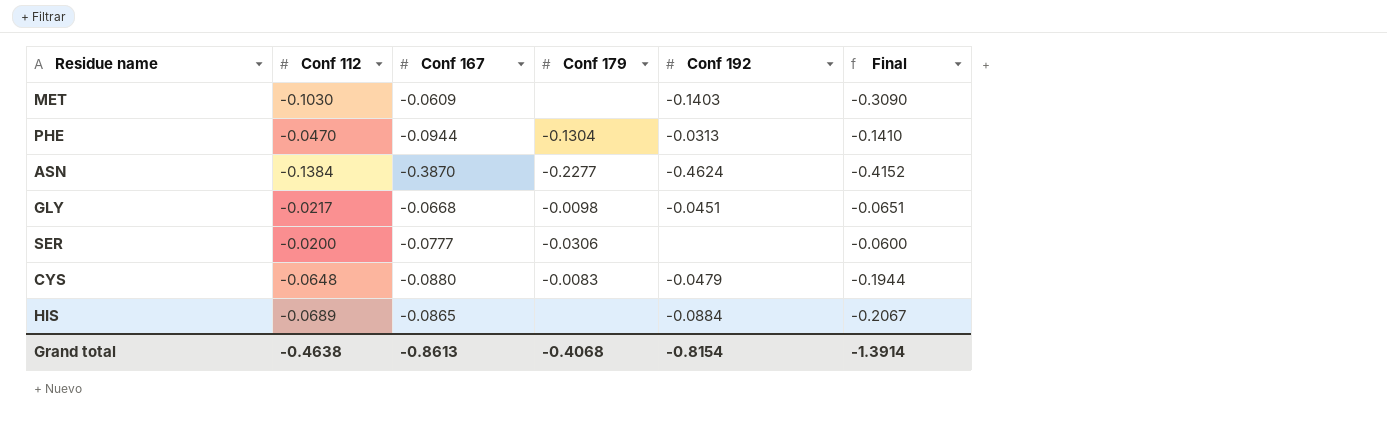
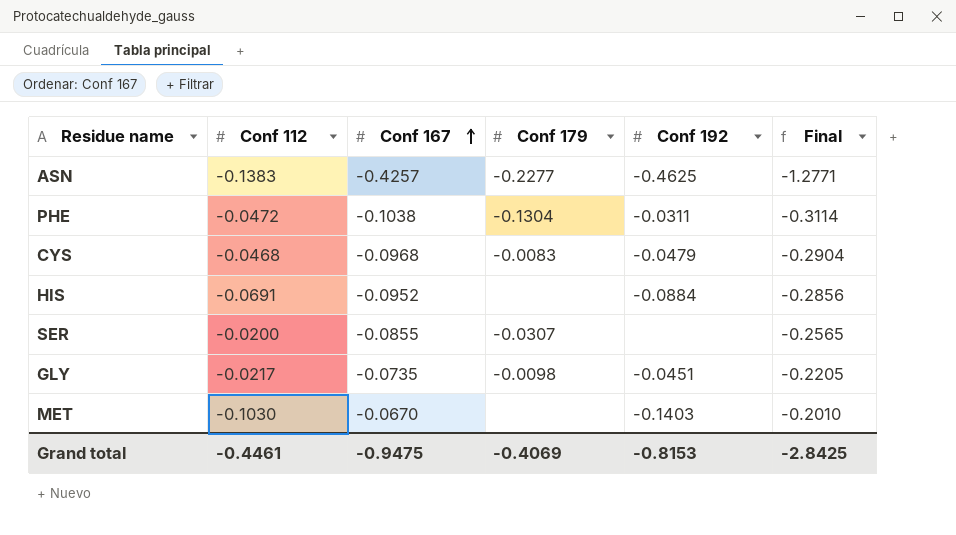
row order: none -> Conf 167 ascending
column Final | formula: [Conf 112] * 3 -> [Conf 167] * 3
ASN | Conf 112: -0.1384 -> -0.1383
ASN | Conf 167: -0.3870 -> -0.4257
ASN | Conf 192: -0.4624 -> -0.4625
PHE | Conf 112: -0.0470 -> -0.0472
PHE | Conf 167: -0.0944 -> -0.1038
PHE | Conf 192: -0.0313 -> -0.0311
CYS | Conf 112: -0.0648 -> -0.0468
CYS | Conf 167: -0.0880 -> -0.0968
HIS | Conf 112: -0.0689 -> -0.0691
HIS | Conf 167: -0.0865 -> -0.0952
SER | Conf 167: -0.0777 -> -0.0855
SER | Conf 179: -0.0306 -> -0.0307
GLY | Conf 167: -0.0668 -> -0.0735
MET | Conf 167: -0.0609 -> -0.0670
Grand total | Conf 112: -0.4638 -> -0.4461
Grand total | Conf 167: -0.8613 -> -0.9475
Grand total | Conf 179: -0.4068 -> -0.4069
Grand total | Conf 192: -0.8154 -> -0.8153
Grand total | Final: -1.3914 -> -2.8425

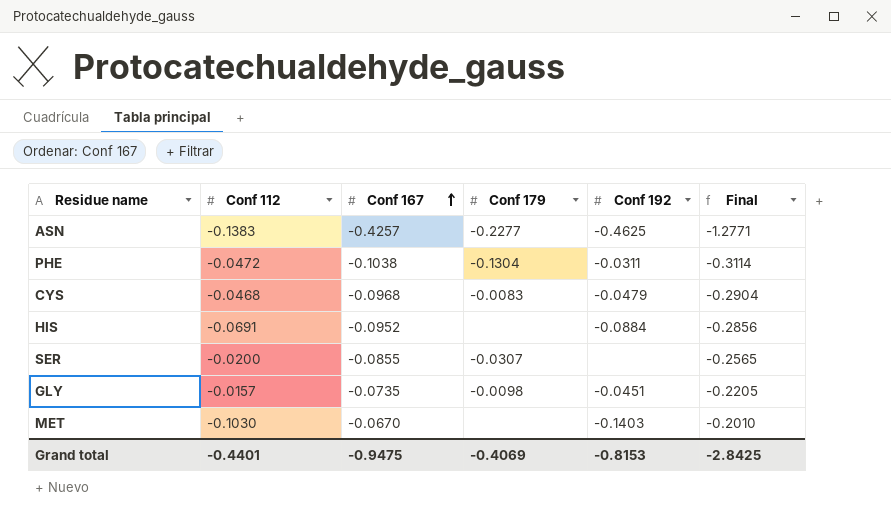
GLY | Conf 112: -0.0217 -> -0.0157
Grand total | Conf 112: -0.4461 -> -0.4401

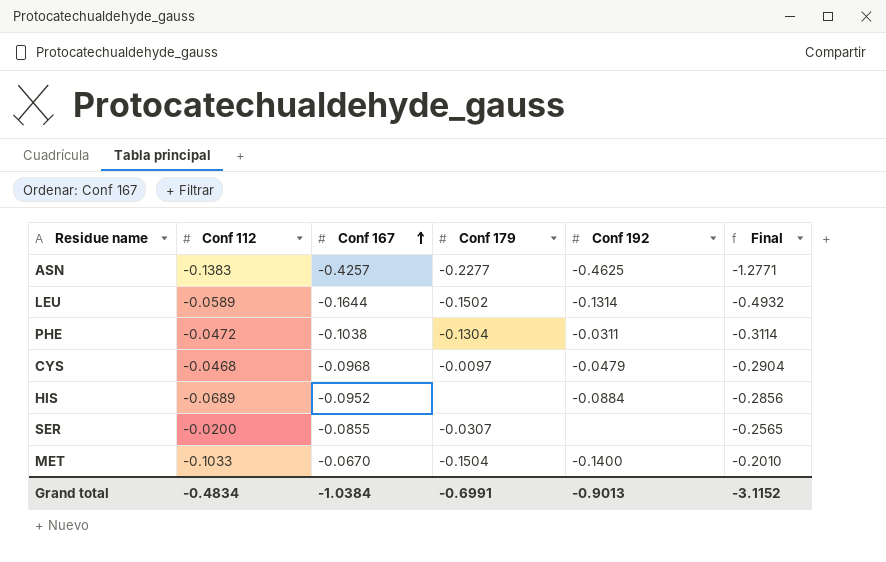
row GLY: -0.0157 | -0.0735 | -0.0098 | -0.0451 | -0.2205 -> none
row LEU: none -> -0.0589 | -0.1644 | -0.1502 | -0.1314 | -0.4932
CYS | Conf 179: -0.0083 -> -0.0097
HIS | Conf 112: -0.0691 -> -0.0689
MET | Conf 112: -0.1030 -> -0.1033
MET | Conf 179: none -> -0.1504
MET | Conf 192: -0.1403 -> -0.1400
Grand total | Conf 112: -0.4401 -> -0.4834
Grand total | Conf 167: -0.9475 -> -1.0384
Grand total | Conf 179: -0.4069 -> -0.6991
Grand total | Conf 192: -0.8153 -> -0.9013
Grand total | Final: -2.8425 -> -3.1152

